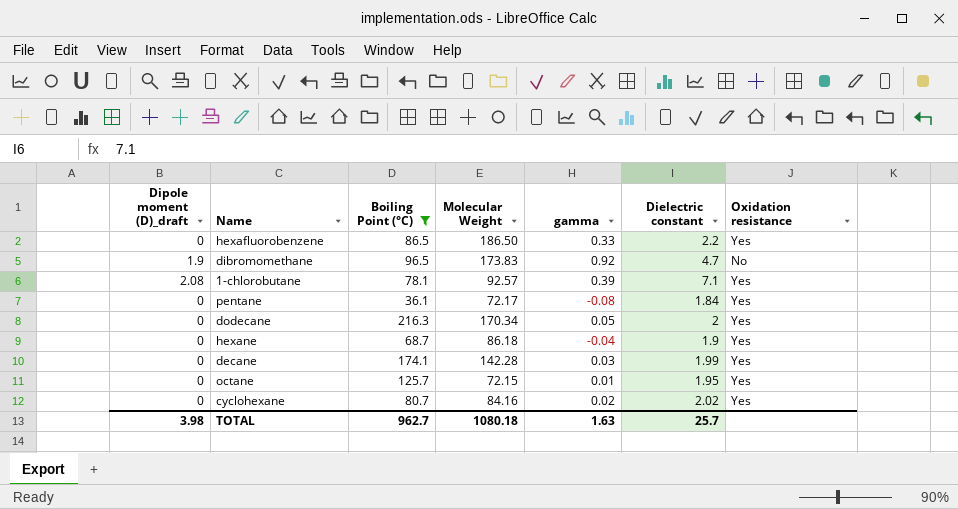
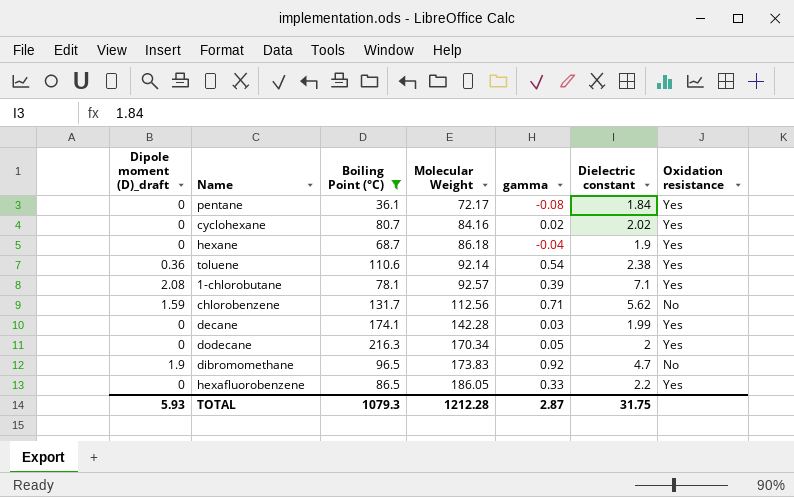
row order: none -> Molecular Weight ascending
row octane: 0 | 125.7 | 72.15 | 0.01 | 1.95 | Yes -> none
row toluene: none -> 0.36 | 110.6 | 92.14 | 0.54 | 2.38 | Yes
row chlorobenzene: none -> 1.59 | 131.7 | 112.56 | 0.71 | 5.62 | No
hexafluorobenzene | Molecular Weight: 186.50 -> 186.05
TOTAL | Dipole moment (D)_draft: 3.98 -> 5.93
TOTAL | Boiling Point (°C): 962.7 -> 1079.3
TOTAL | Molecular Weight: 1080.18 -> 1212.28
TOTAL | gamma: 1.63 -> 2.87
TOTAL | Dielectric constant: 25.7 -> 31.75

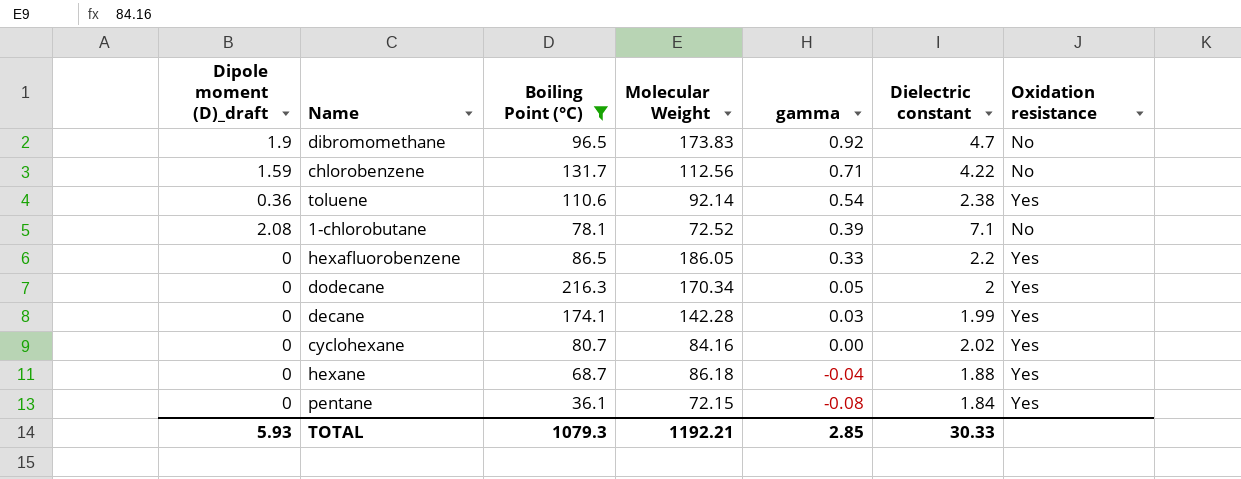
row order: Molecular Weight ascending -> gamma descending
chlorobenzene | Dielectric constant: 5.62 -> 4.22
1-chlorobutane | Molecular Weight: 92.57 -> 72.52
1-chlorobutane | Oxidation resistance: Yes -> No
cyclohexane | gamma: 0.02 -> 0.00
hexane | Dielectric constant: 1.9 -> 1.88
pentane | Molecular Weight: 72.17 -> 72.15
TOTAL | Molecular Weight: 1212.28 -> 1192.21
TOTAL | gamma: 2.87 -> 2.85
TOTAL | Dielectric constant: 31.75 -> 30.33

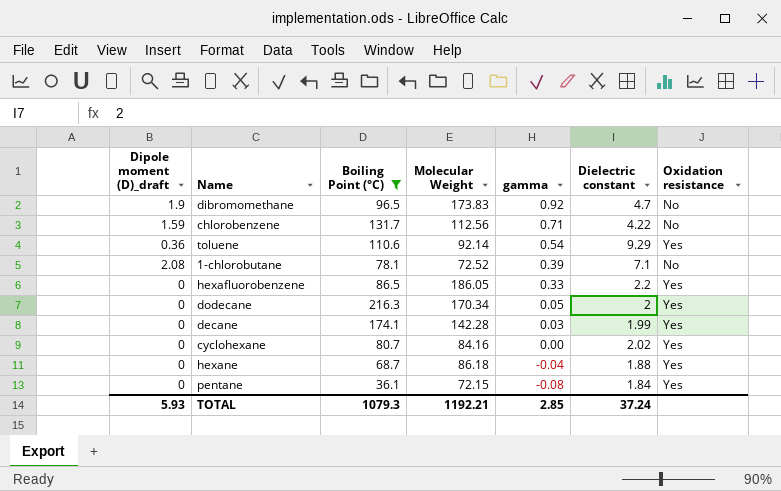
toluene | Dielectric constant: 2.38 -> 9.29
TOTAL | Dielectric constant: 30.33 -> 37.24

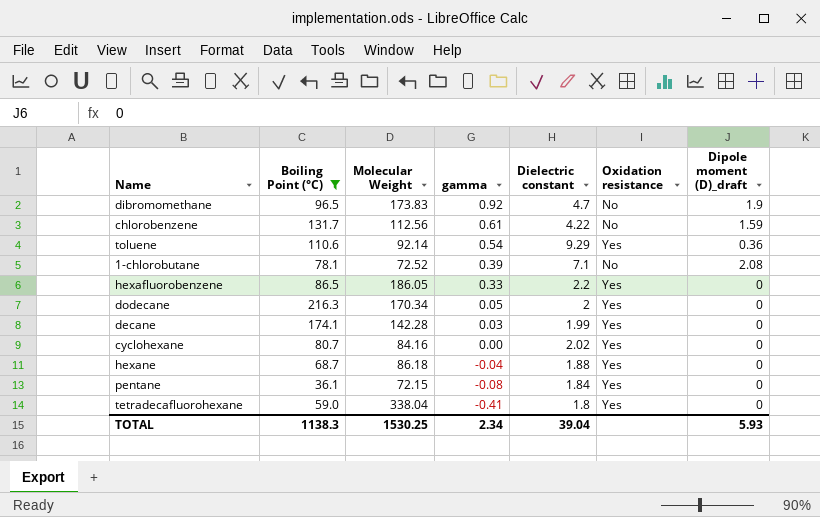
column Dipole moment (D)_draft | position: 1 -> 7
chlorobenzene | gamma: 0.71 -> 0.61
row tetradecafluorohexane: none -> 59.0 | 338.04 | -0.41 | 1.8 | Yes | 0
TOTAL | Boiling Point (°C): 1079.3 -> 1138.3
TOTAL | Molecular Weight: 1192.21 -> 1530.25
TOTAL | gamma: 2.85 -> 2.34
TOTAL | Dielectric constant: 37.24 -> 39.04

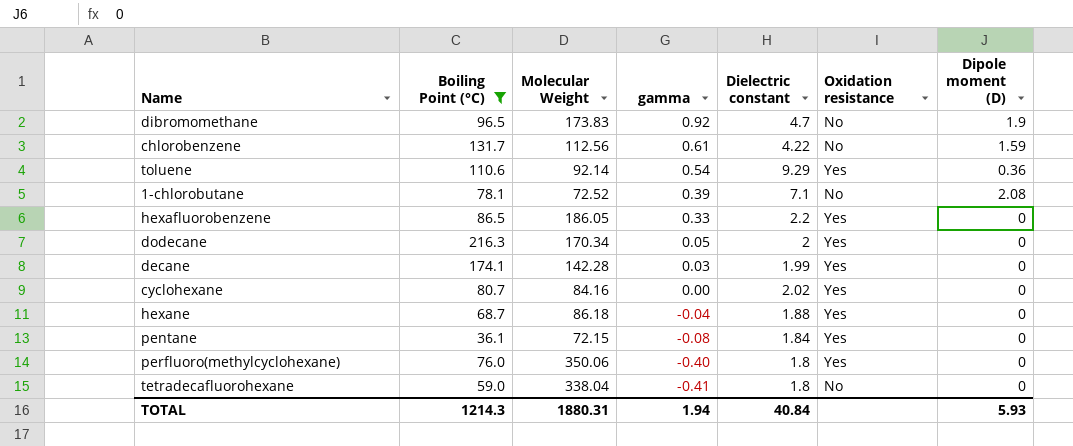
column name: Dipole moment (D)_draft -> Dipole moment (D)
row perfluoro(methylcyclohexane): none -> 76.0 | 350.06 | -0.40 | 1.8 | Yes | 0
tetradecafluorohexane | Oxidation resistance: Yes -> No
TOTAL | Boiling Point (°C): 1138.3 -> 1214.3
TOTAL | Molecular Weight: 1530.25 -> 1880.31
TOTAL | gamma: 2.34 -> 1.94
TOTAL | Dielectric constant: 39.04 -> 40.84

